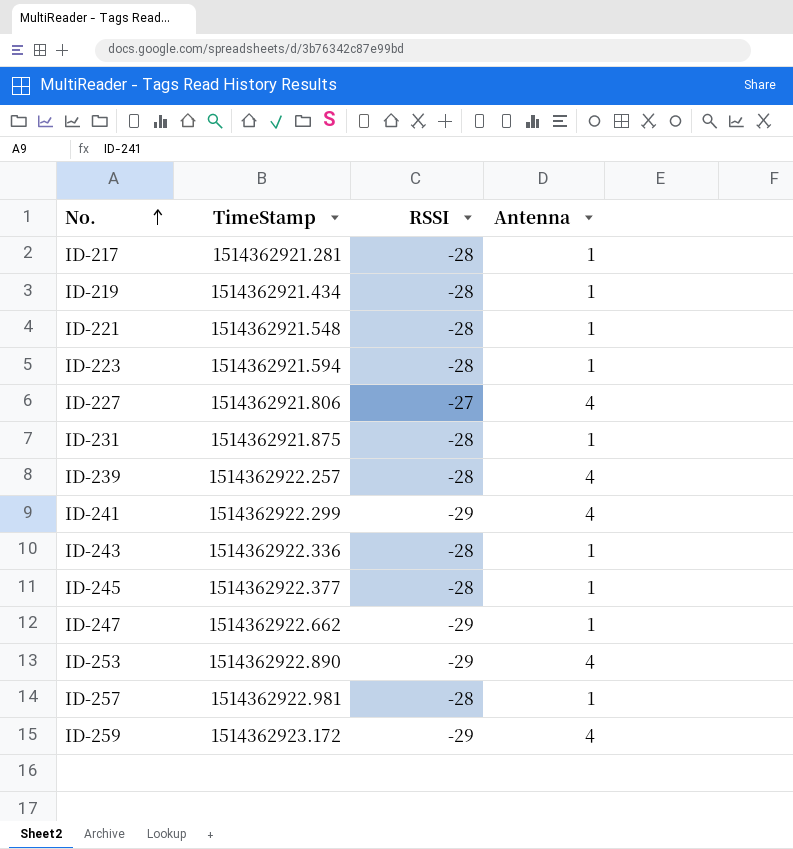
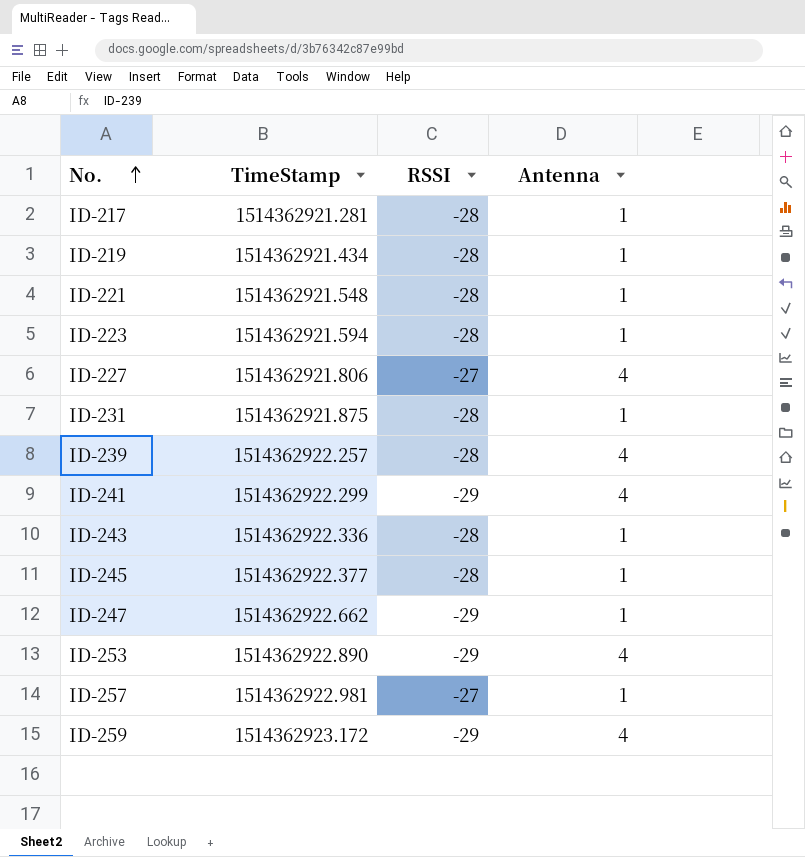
ID-257 | RSSI: -28 -> -27

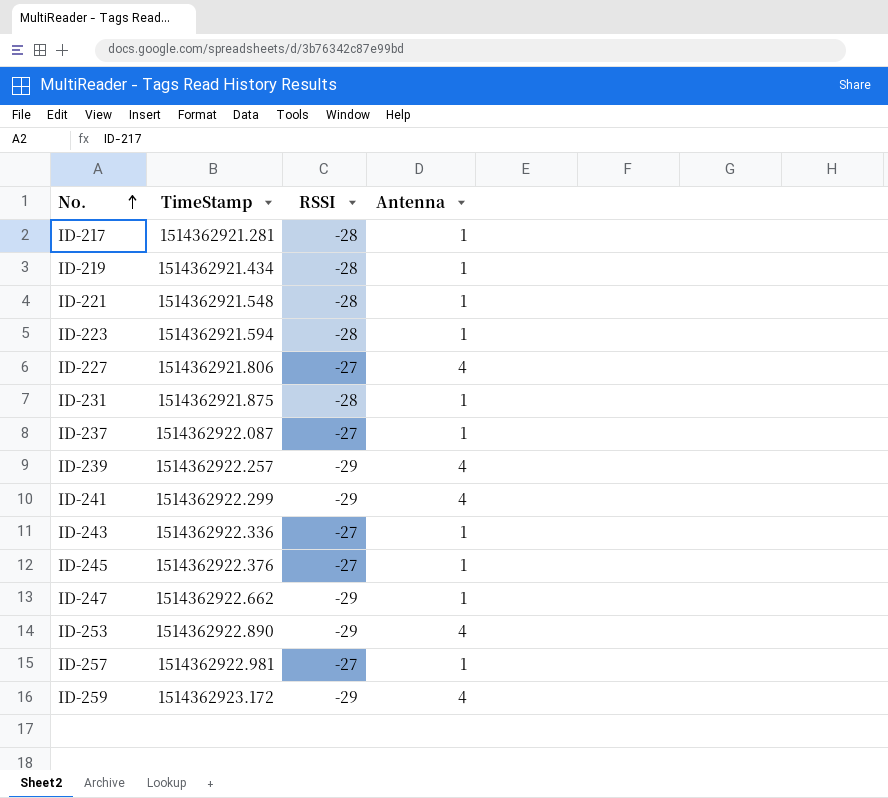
row ID-237: none -> 1514362922.087 | -27 | 1
ID-239 | RSSI: -28 -> -29
ID-243 | RSSI: -28 -> -27
ID-245 | TimeStamp: 1514362922.377 -> 1514362922.376
ID-245 | RSSI: -28 -> -27

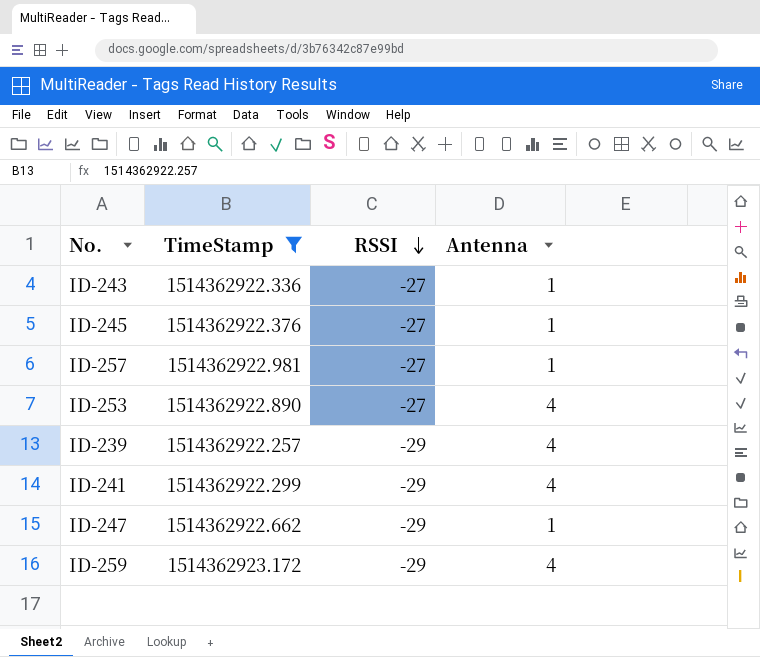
filter: none -> TimeStamp >= 1514362922.257
row order: No. ascending -> RSSI descending
ID-253 | RSSI: -29 -> -27

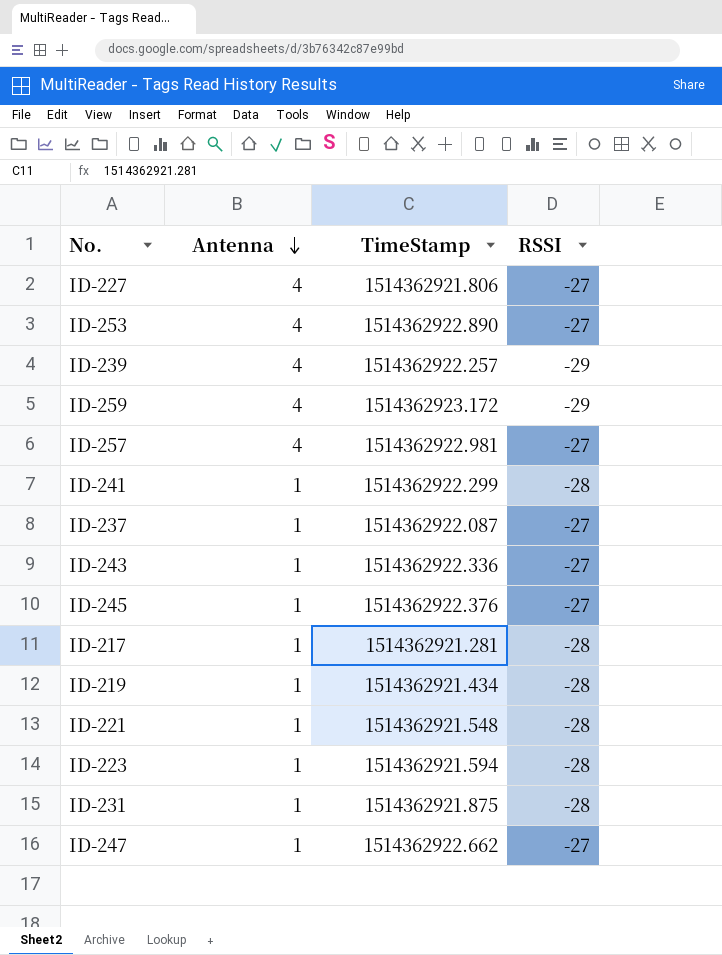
filter: TimeStamp >= 1514362922.257 -> none
row order: RSSI descending -> Antenna descending
column Antenna | position: 4 -> 2
ID-257 | Antenna: 1 -> 4
ID-241 | Antenna: 4 -> 1
ID-241 | RSSI: -29 -> -28
ID-247 | RSSI: -29 -> -27

